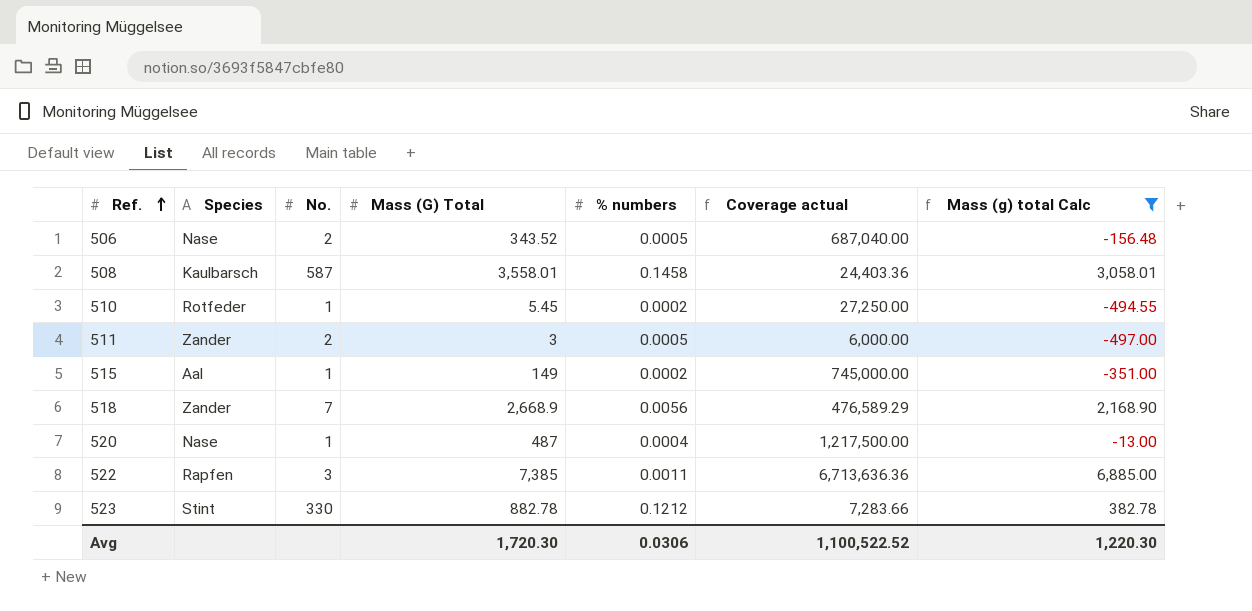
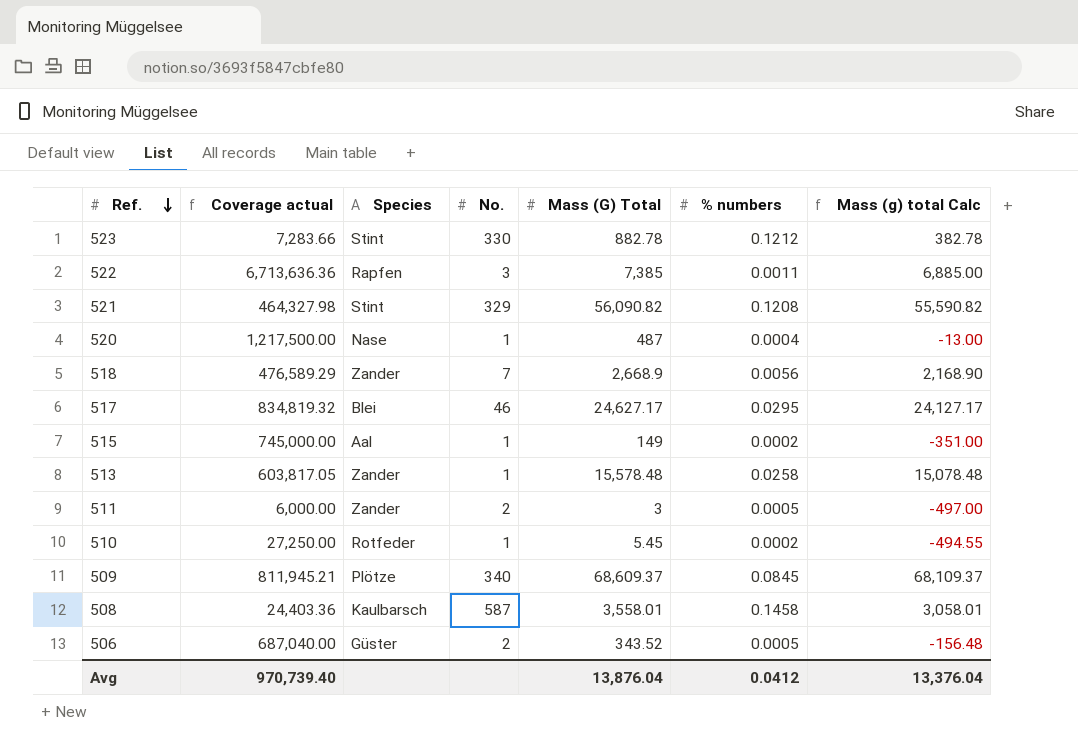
filter: Mass (g) total Calc <= 6,885.00 -> none
row order: Ref. ascending -> Ref. descending
column Coverage actual | position: 6 -> 2
506 | Species: Nase -> Güster
Avg | Coverage actual: 1,100,522.52 -> 970,739.40
Avg | Mass (G) Total: 1,720.30 -> 13,876.04
Avg | % numbers: 0.0306 -> 0.0412
Avg | Mass (g) total Calc: 1,220.30 -> 13,376.04

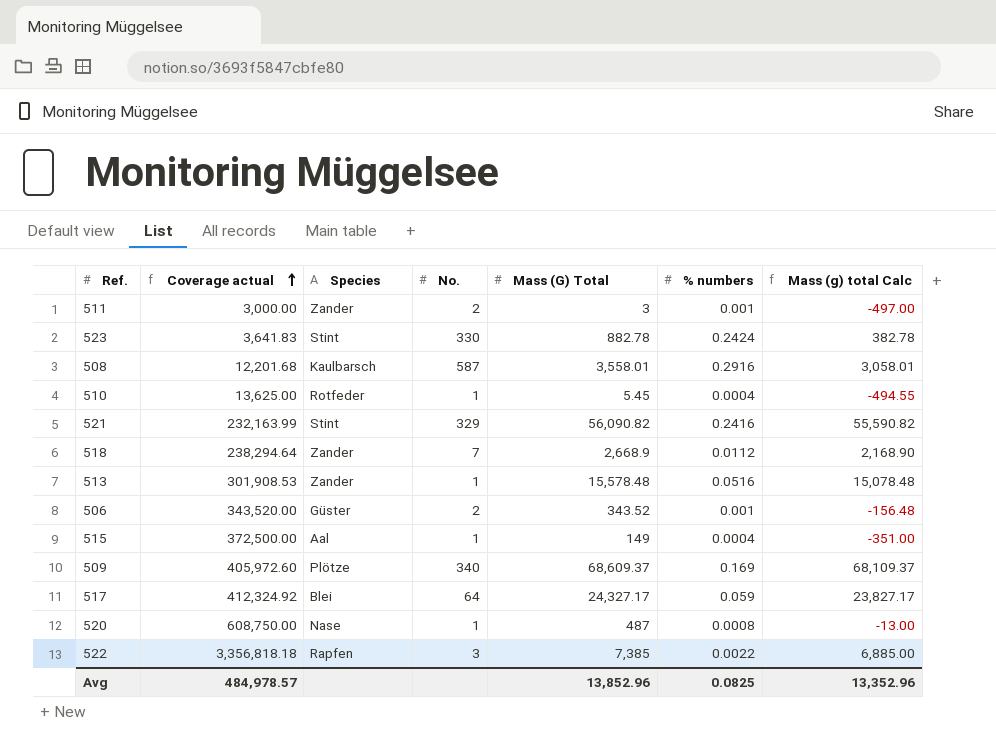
row order: Ref. descending -> Coverage actual ascending
511 | Coverage actual: 6,000.00 -> 3,000.00
511 | % numbers: 0.0005 -> 0.001
523 | Coverage actual: 7,283.66 -> 3,641.83
523 | % numbers: 0.1212 -> 0.2424
508 | Coverage actual: 24,403.36 -> 12,201.68
508 | % numbers: 0.1458 -> 0.2916
510 | Coverage actual: 27,250.00 -> 13,625.00
510 | % numbers: 0.0002 -> 0.0004
521 | Coverage actual: 464,327.98 -> 232,163.99
521 | % numbers: 0.1208 -> 0.2416
518 | Coverage actual: 476,589.29 -> 238,294.64
518 | % numbers: 0.0056 -> 0.0112
513 | Coverage actual: 603,817.05 -> 301,908.53
513 | % numbers: 0.0258 -> 0.0516
506 | Coverage actual: 687,040.00 -> 343,520.00
506 | % numbers: 0.0005 -> 0.001
515 | Coverage actual: 745,000.00 -> 372,500.00
515 | % numbers: 0.0002 -> 0.0004
509 | Coverage actual: 811,945.21 -> 405,972.60
509 | % numbers: 0.0845 -> 0.169
517 | Coverage actual: 834,819.32 -> 412,324.92
517 | No.: 46 -> 64
517 | Mass (G) Total: 24,627.17 -> 24,327.17
517 | % numbers: 0.0295 -> 0.059
517 | Mass (g) total Calc: 24,127.17 -> 23,827.17
520 | Coverage actual: 1,217,500.00 -> 608,750.00
520 | % numbers: 0.0004 -> 0.0008
522 | Coverage actual: 6,713,636.36 -> 3,356,818.18
522 | % numbers: 0.0011 -> 0.0022
Avg | Coverage actual: 970,739.40 -> 484,978.57
Avg | Mass (G) Total: 13,876.04 -> 13,852.96
Avg | % numbers: 0.0412 -> 0.0825
Avg | Mass (g) total Calc: 13,376.04 -> 13,352.96

